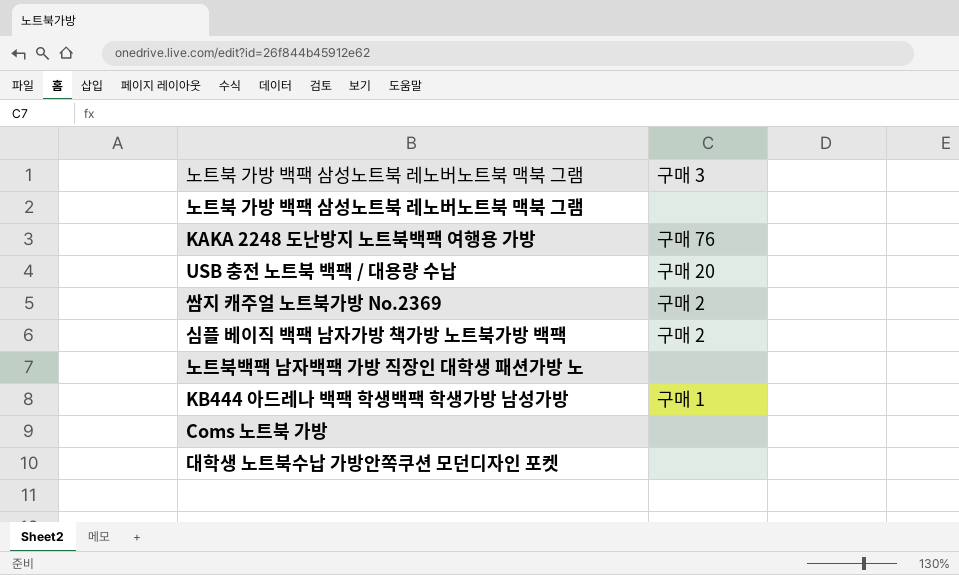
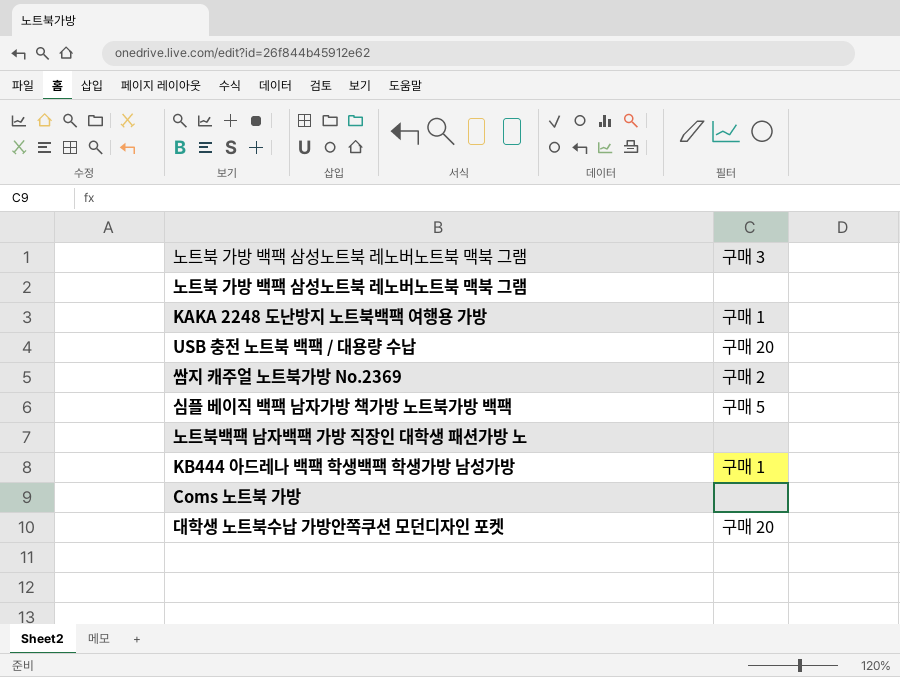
KAKA 2248 도난방지 노트북백팩 여행용 가방 | 구매 3: 구매 76 -> 구매 1
심플 베이직 백팩 남자가방 책가방 노트북가방 백팩 | 구매 3: 구매 2 -> 구매 5
대학생 노트북수납 가방안쪽쿠션 모던디자인 포켓 | 구매 3: none -> 구매 20

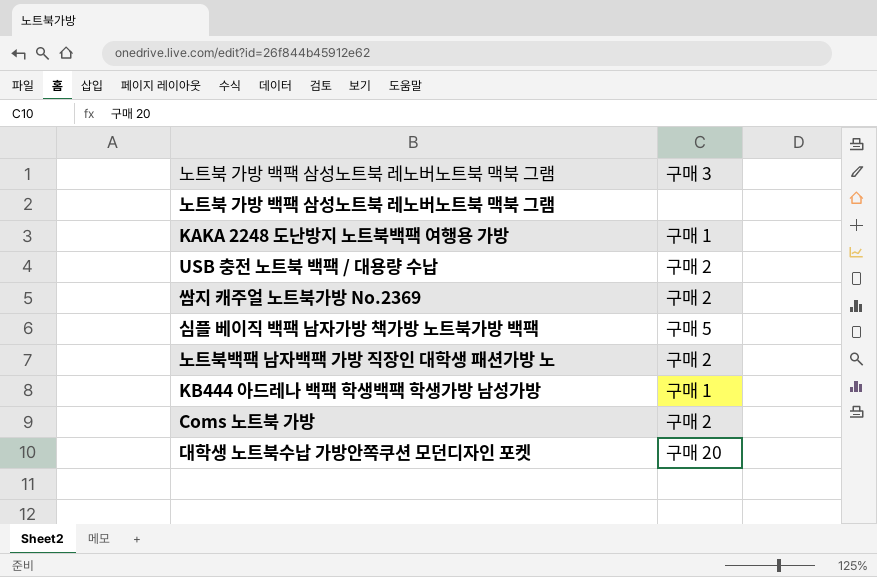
USB 충전 노트북 백팩 / 대용량 수납 | 구매 3: 구매 20 -> 구매 2
노트북백팩 남자백팩 가방 직장인 대학생 패션가방 노 | 구매 3: none -> 구매 2
Coms 노트북 가방 | 구매 3: none -> 구매 2

